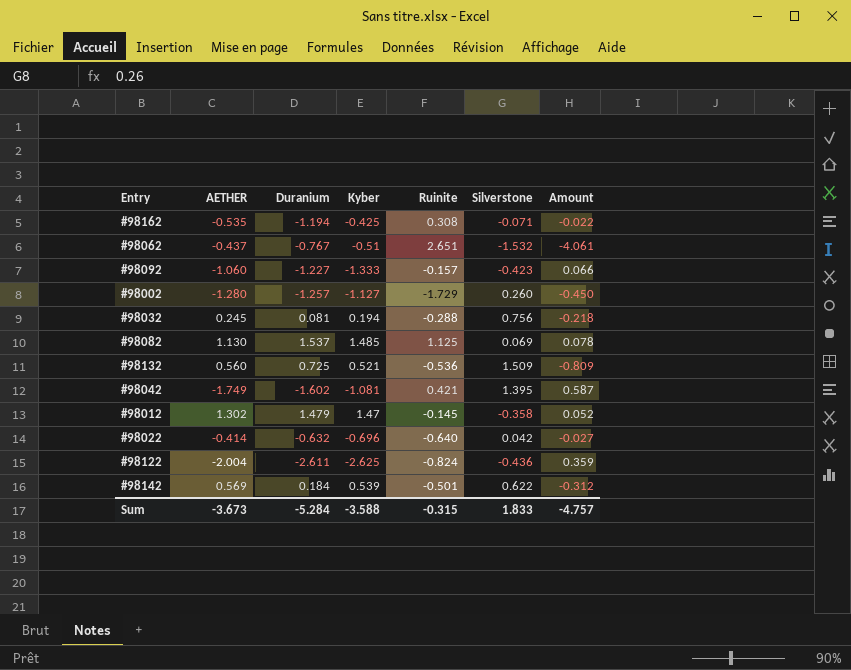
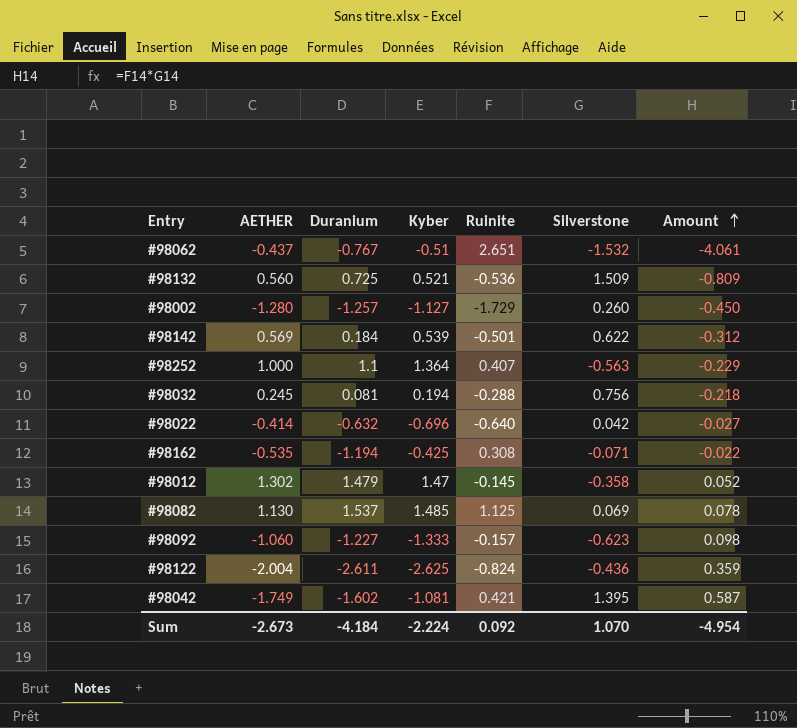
row order: none -> Amount ascending
row #98252: none -> 1.000 | 1.1 | 1.364 | 0.407 | -0.563 | -0.229
#98092 | Silverstone: -0.423 -> -0.623
#98092 | Amount: 0.066 -> 0.098
Sum | AETHER: -3.673 -> -2.673
Sum | Duranium: -5.284 -> -4.184
Sum | Kyber: -3.588 -> -2.224
Sum | Ruinite: -0.315 -> 0.092
Sum | Silverstone: 1.833 -> 1.070
Sum | Amount: -4.757 -> -4.954

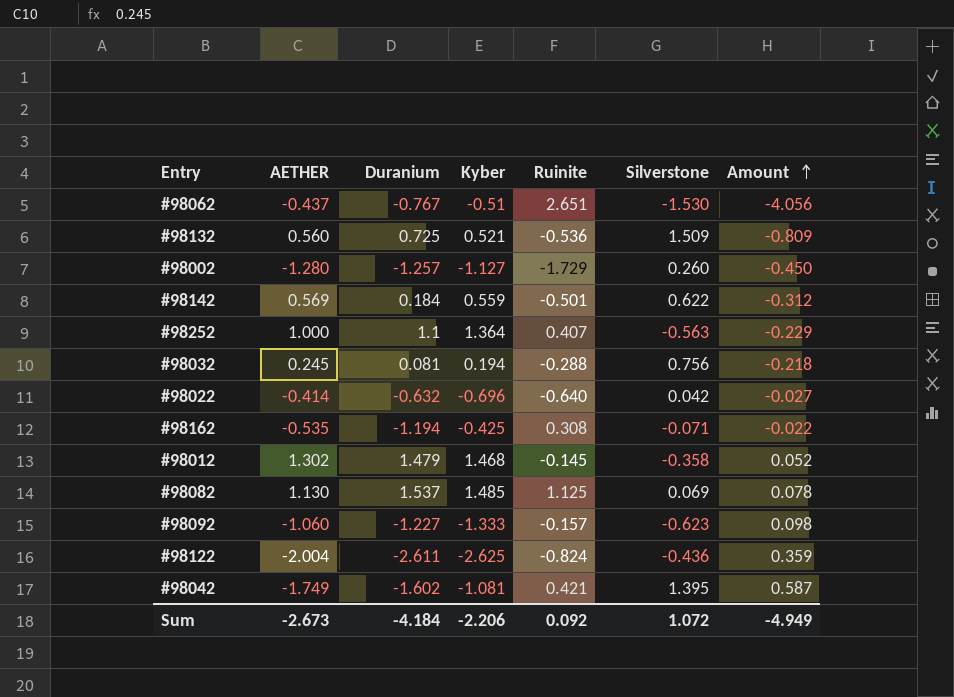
#98062 | Silverstone: -1.532 -> -1.530
#98062 | Amount: -4.061 -> -4.056
#98142 | Kyber: 0.539 -> 0.559
#98012 | Kyber: 1.47 -> 1.468
Sum | Kyber: -2.224 -> -2.206
Sum | Silverstone: 1.070 -> 1.072
Sum | Amount: -4.954 -> -4.949

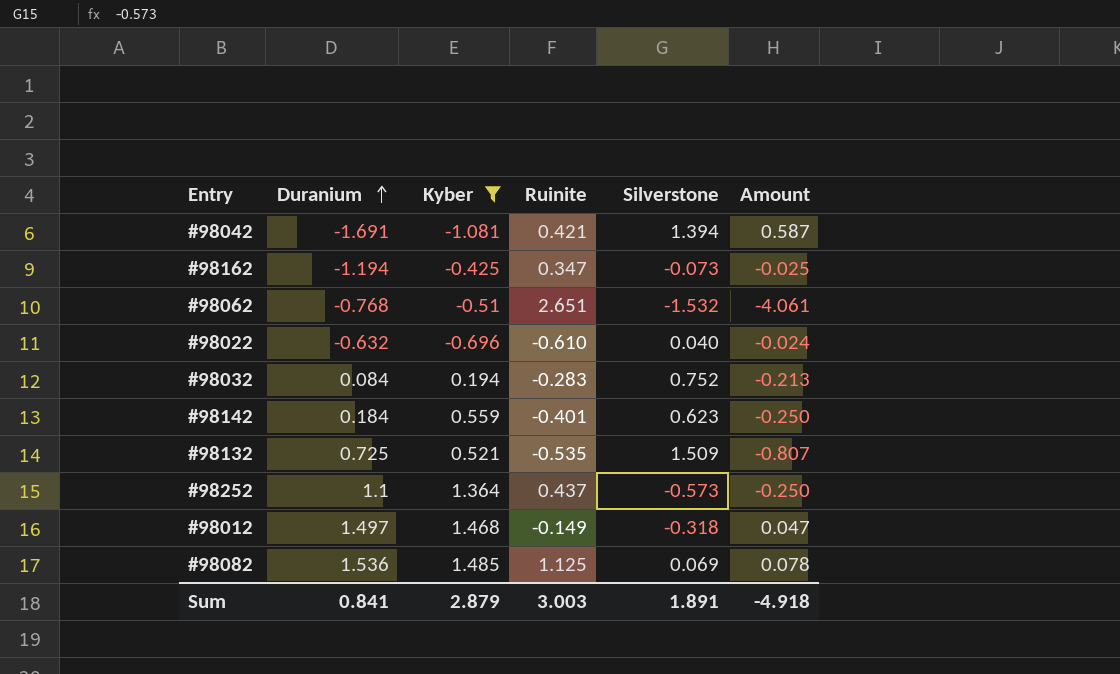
filter: none -> Kyber >= -1.081
row order: Amount ascending -> Duranium ascending
column AETHER | position: 2 -> none
#98042 | Duranium: -1.602 -> -1.691
#98042 | Silverstone: 1.395 -> 1.394
#98162 | Ruinite: 0.308 -> 0.347
#98162 | Silverstone: -0.071 -> -0.073
#98162 | Amount: -0.022 -> -0.025
#98062 | Duranium: -0.767 -> -0.768
#98062 | Silverstone: -1.530 -> -1.532
#98062 | Amount: -4.056 -> -4.061
#98022 | Ruinite: -0.640 -> -0.610
#98022 | Silverstone: 0.042 -> 0.040
#98022 | Amount: -0.027 -> -0.024
#98032 | Duranium: 0.081 -> 0.084
#98032 | Ruinite: -0.288 -> -0.283
#98032 | Silverstone: 0.756 -> 0.752
#98032 | Amount: -0.218 -> -0.213
#98142 | Ruinite: -0.501 -> -0.401
#98142 | Silverstone: 0.622 -> 0.623
#98142 | Amount: -0.312 -> -0.250
#98132 | Ruinite: -0.536 -> -0.535
#98132 | Amount: -0.809 -> -0.807
#98252 | Ruinite: 0.407 -> 0.437
#98252 | Silverstone: -0.563 -> -0.573
#98252 | Amount: -0.229 -> -0.250
#98012 | Duranium: 1.479 -> 1.497
#98012 | Ruinite: -0.145 -> -0.149
#98012 | Silverstone: -0.358 -> -0.318
#98012 | Amount: 0.052 -> 0.047
#98082 | Duranium: 1.537 -> 1.536
Sum | Duranium: -4.184 -> 0.841
Sum | Kyber: -2.206 -> 2.879
Sum | Ruinite: 0.092 -> 3.003
Sum | Silverstone: 1.072 -> 1.891
Sum | Amount: -4.949 -> -4.918

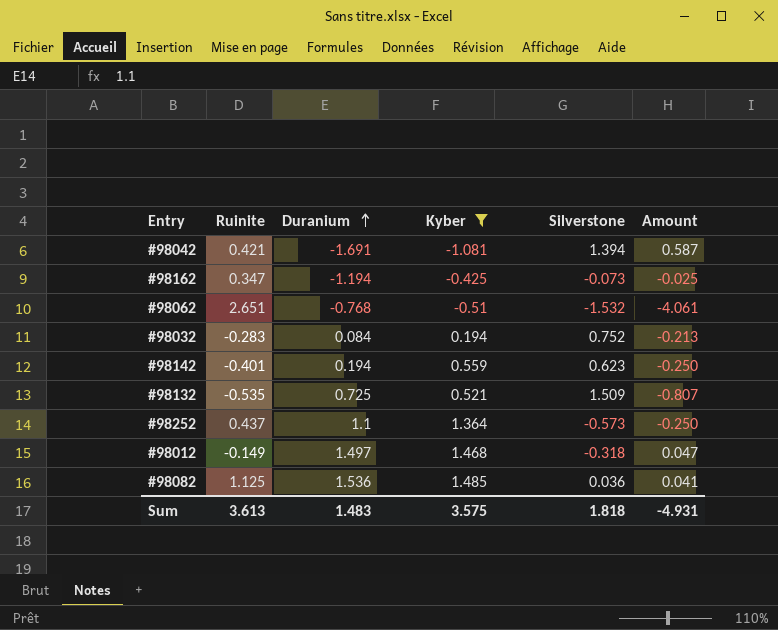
column Ruinite | position: 4 -> 2
row #98022: -0.632 | -0.696 | -0.610 | 0.040 | -0.024 -> none
#98142 | Duranium: 0.184 -> 0.194
#98082 | Silverstone: 0.069 -> 0.036
#98082 | Amount: 0.078 -> 0.041
Sum | Ruinite: 3.003 -> 3.613
Sum | Duranium: 0.841 -> 1.483
Sum | Kyber: 2.879 -> 3.575
Sum | Silverstone: 1.891 -> 1.818
Sum | Amount: -4.918 -> -4.931

